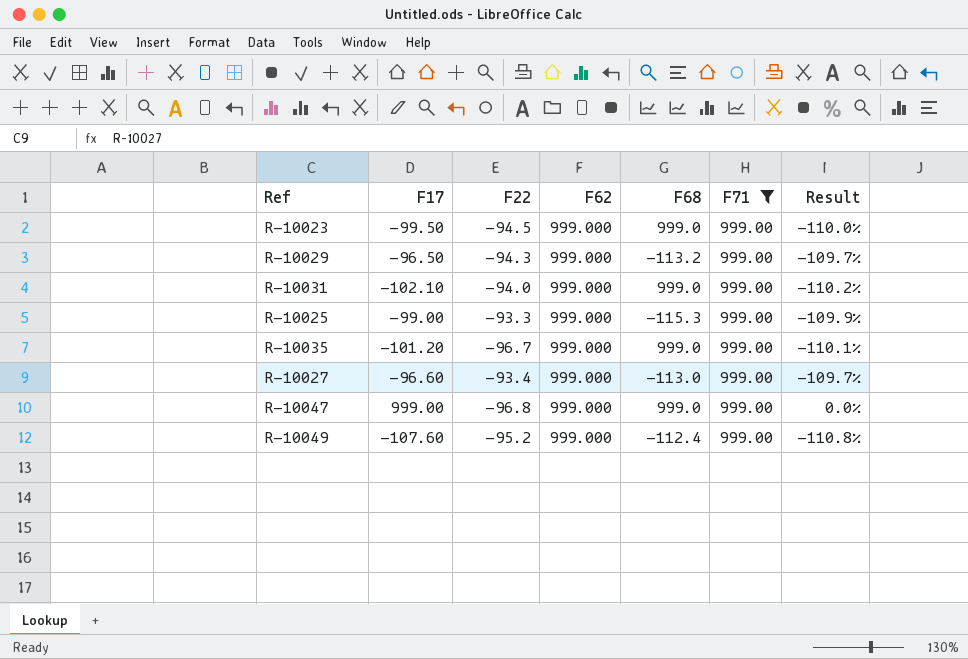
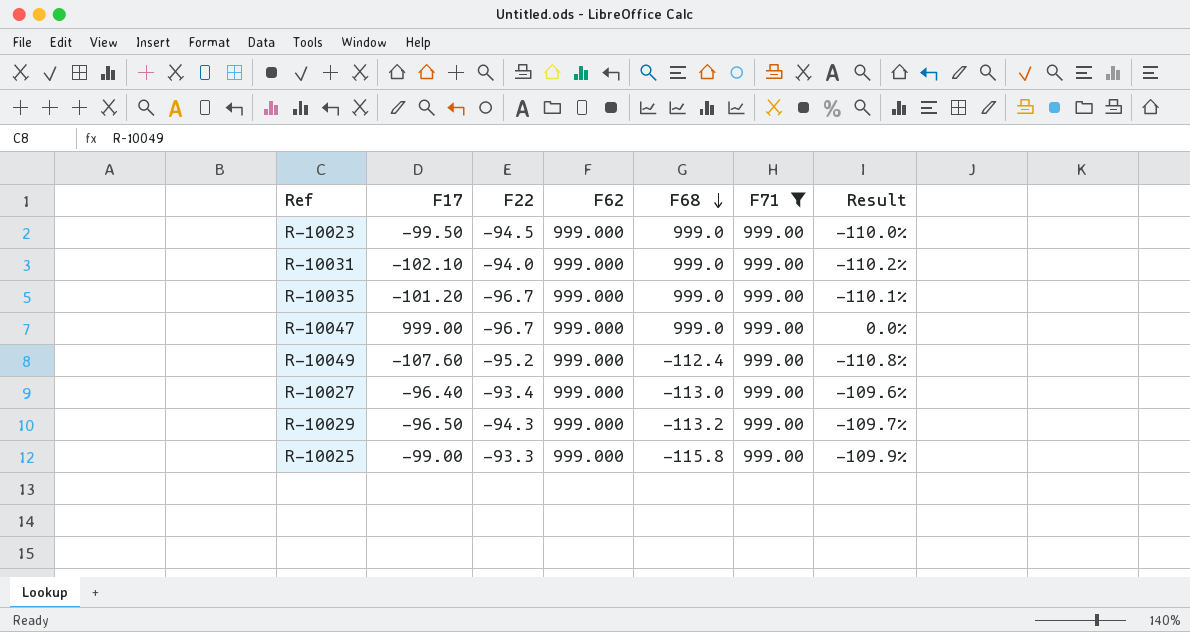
row order: none -> F68 descending
R-10047 | F22: -96.8 -> -96.7
R-10027 | F17: -96.60 -> -96.40
R-10027 | Result: -109.7% -> -109.6%
R-10025 | F68: -115.3 -> -115.8

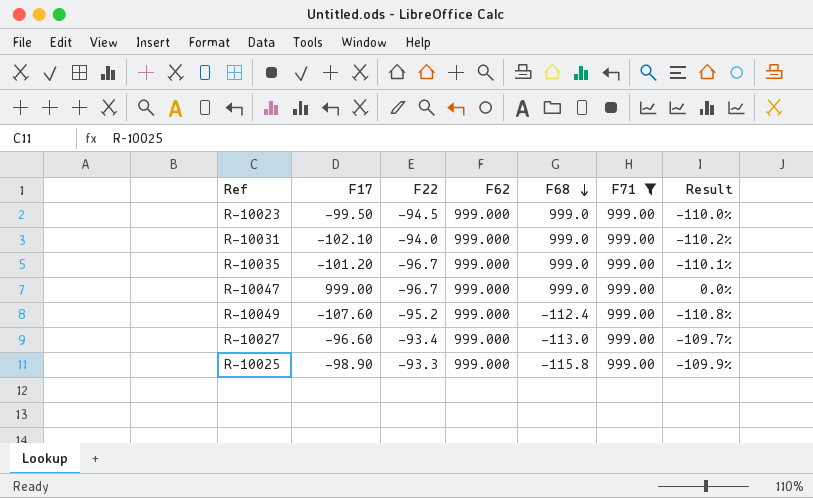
row R-10029: -96.50 | -94.3 | 999.000 | -113.2 | 999.00 | -109.7% -> none
R-10027 | F17: -96.40 -> -96.60
R-10027 | Result: -109.6% -> -109.7%
R-10025 | F17: -99.00 -> -98.90

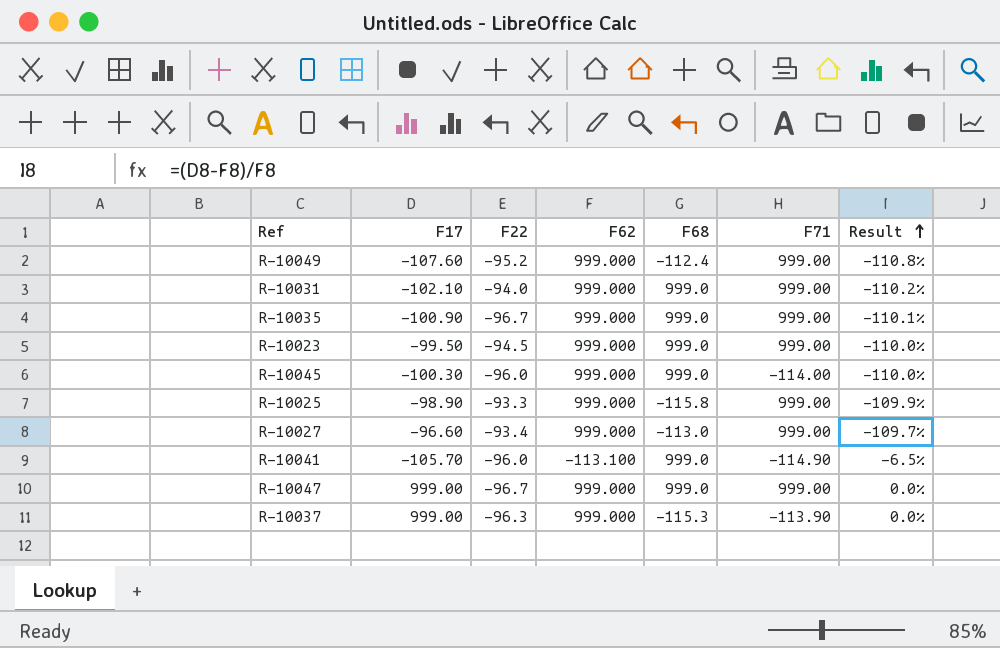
filter: F71 = 999.00 -> none
row order: F68 descending -> Result ascending
R-10035 | F17: -101.20 -> -100.90

